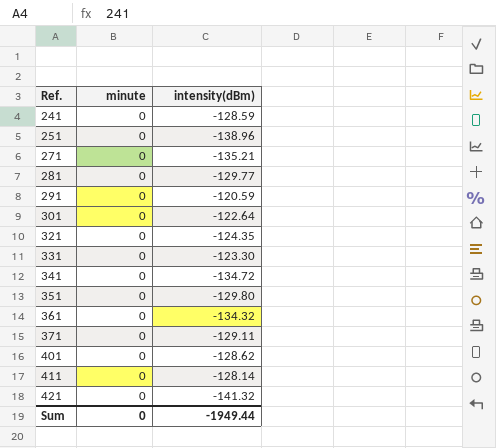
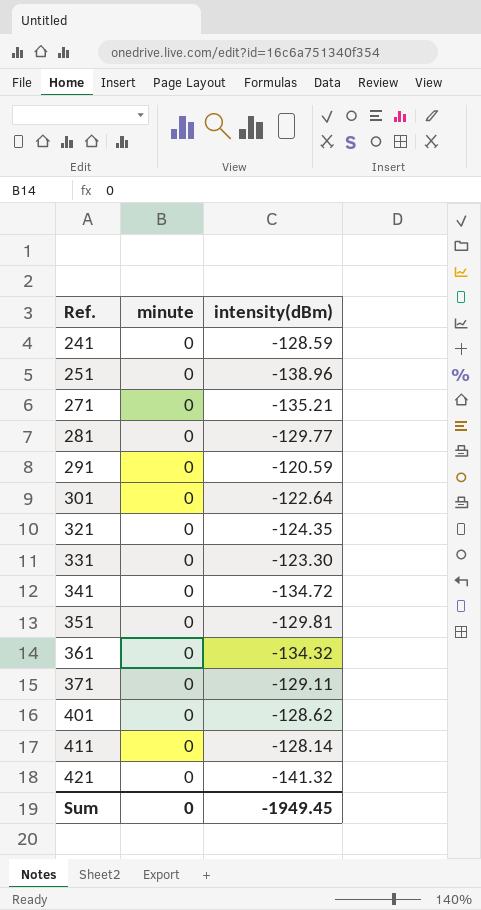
351 | intensity(dBm): -129.80 -> -129.81
Sum | intensity(dBm): -1949.44 -> -1949.45

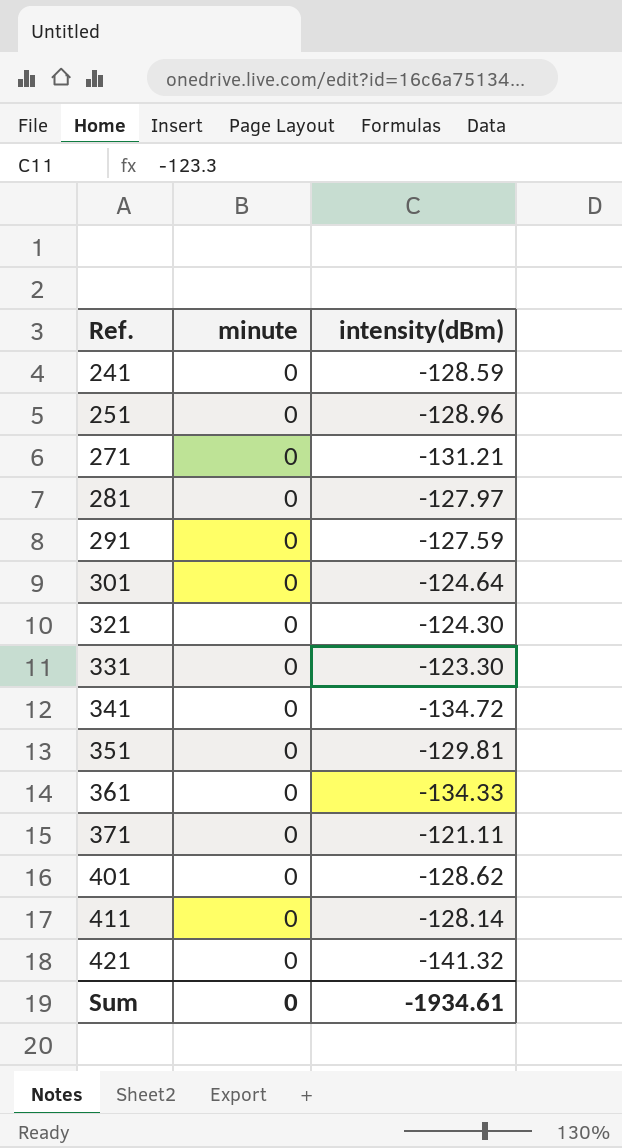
251 | intensity(dBm): -138.96 -> -128.96
271 | intensity(dBm): -135.21 -> -131.21
281 | intensity(dBm): -129.77 -> -127.97
291 | intensity(dBm): -120.59 -> -127.59
301 | intensity(dBm): -122.64 -> -124.64
321 | intensity(dBm): -124.35 -> -124.30
361 | intensity(dBm): -134.32 -> -134.33
371 | intensity(dBm): -129.11 -> -121.11
Sum | intensity(dBm): -1949.45 -> -1934.61

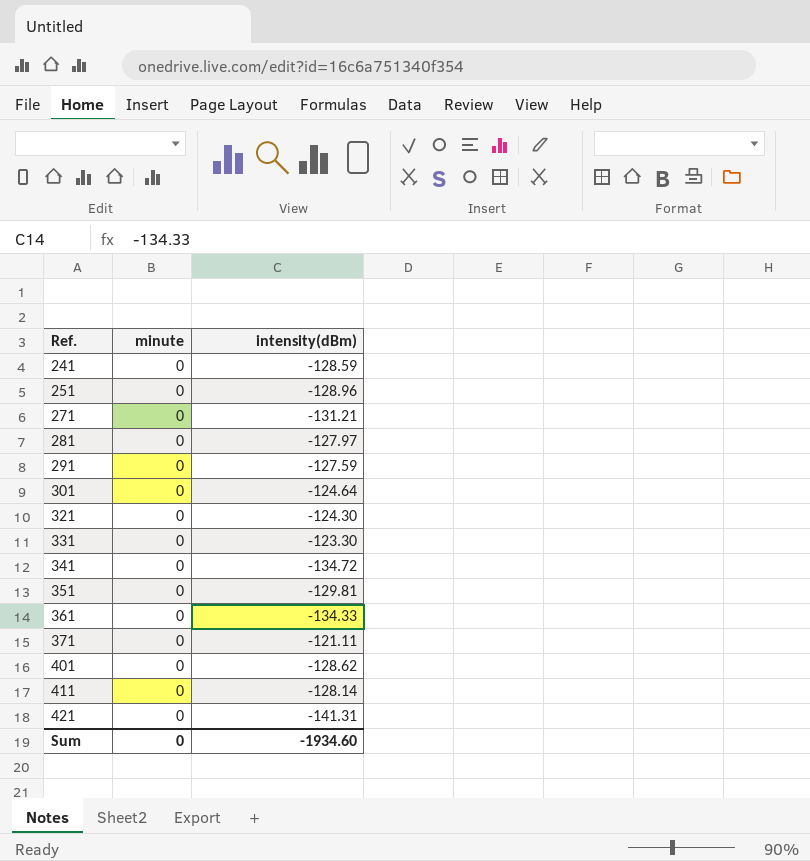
421 | intensity(dBm): -141.32 -> -141.31
Sum | intensity(dBm): -1934.61 -> -1934.60

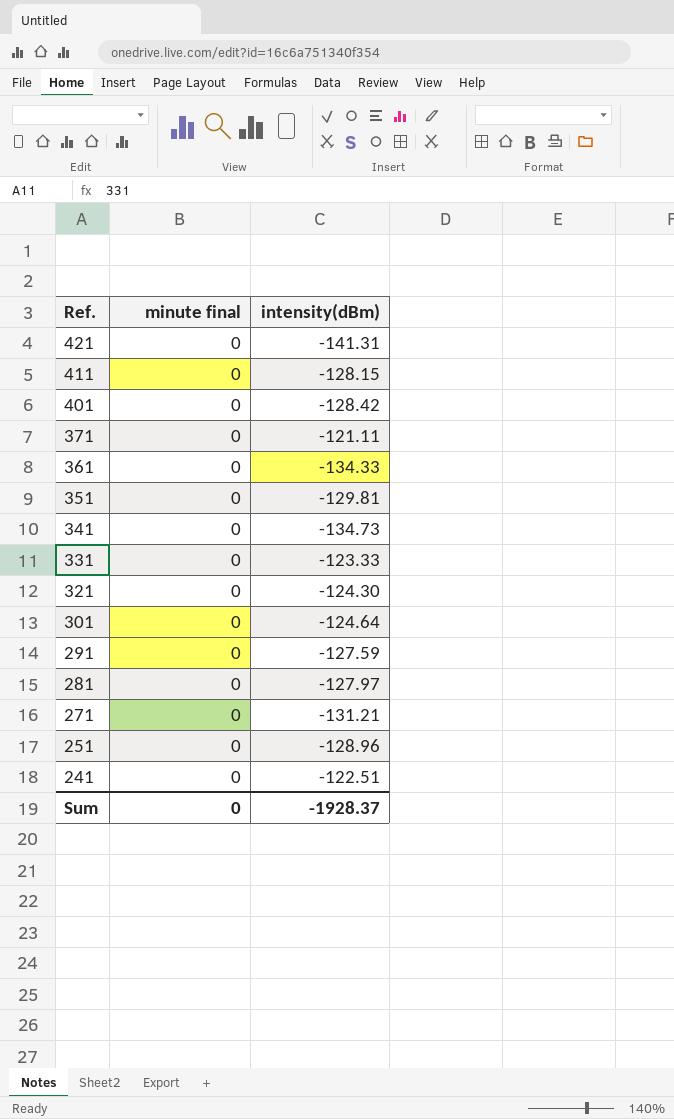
row order: Ref. ascending -> Ref. descending
column name: minute -> minute final
411 | intensity(dBm): -128.14 -> -128.15
401 | intensity(dBm): -128.62 -> -128.42
341 | intensity(dBm): -134.72 -> -134.73
331 | intensity(dBm): -123.30 -> -123.33
241 | intensity(dBm): -128.59 -> -122.51
Sum | intensity(dBm): -1934.60 -> -1928.37

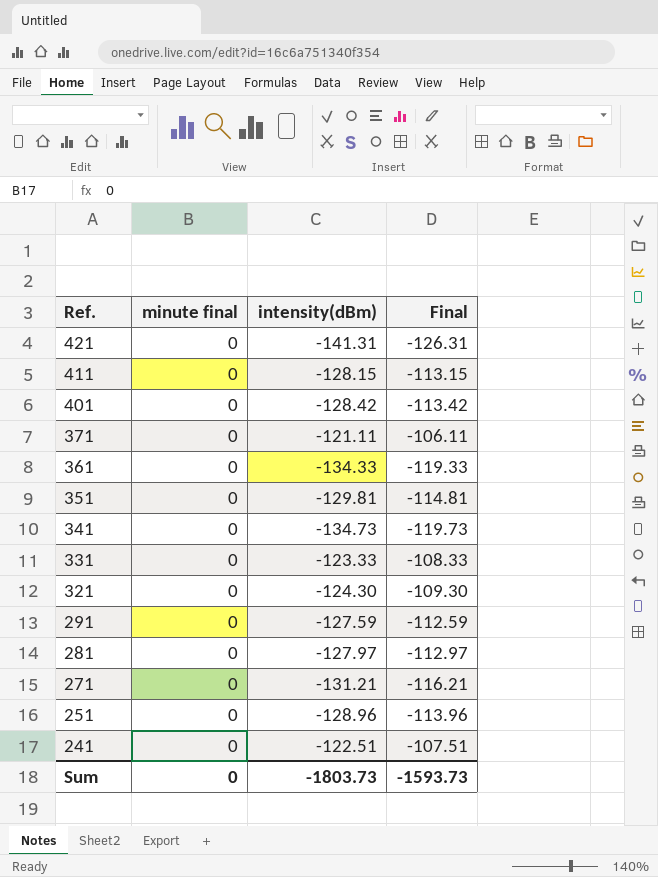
column Final | formula: none -> [intensity(dBm)] + 15
row 301: 0 | -124.64 -> none
Sum | intensity(dBm): -1928.37 -> -1803.73

